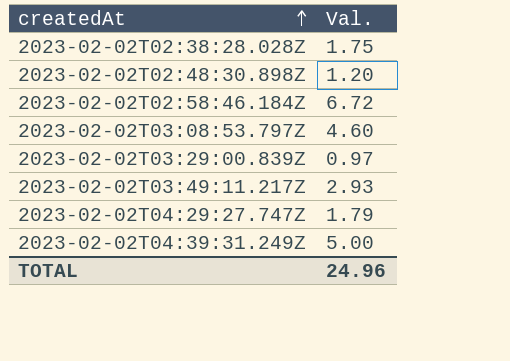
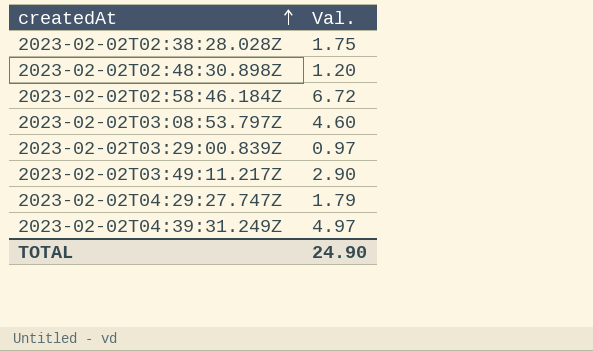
2023-02-02T03:49:11.217Z | Val.: 2.93 -> 2.90
2023-02-02T04:39:31.249Z | Val.: 5.00 -> 4.97
TOTAL | Val.: 24.96 -> 24.90

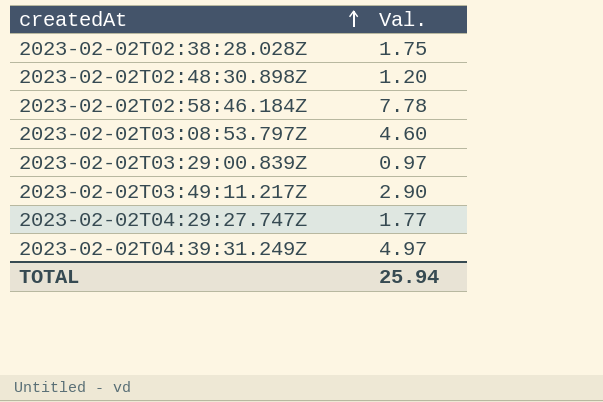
2023-02-02T02:58:46.184Z | Val.: 6.72 -> 7.78
2023-02-02T04:29:27.747Z | Val.: 1.79 -> 1.77
TOTAL | Val.: 24.90 -> 25.94

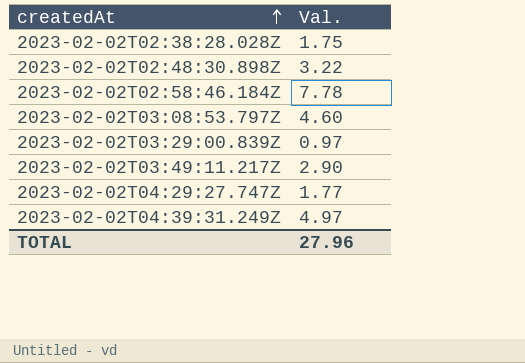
2023-02-02T02:48:30.898Z | Val.: 1.20 -> 3.22
TOTAL | Val.: 25.94 -> 27.96

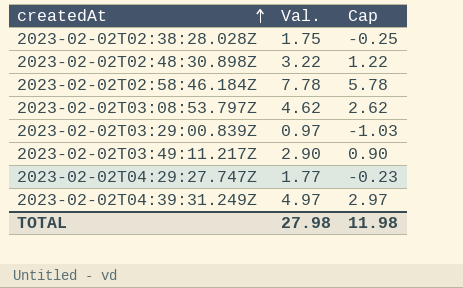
column Cap | formula: none -> [Val.] - 2
2023-02-02T03:08:53.797Z | Val.: 4.60 -> 4.62
TOTAL | Val.: 27.96 -> 27.98

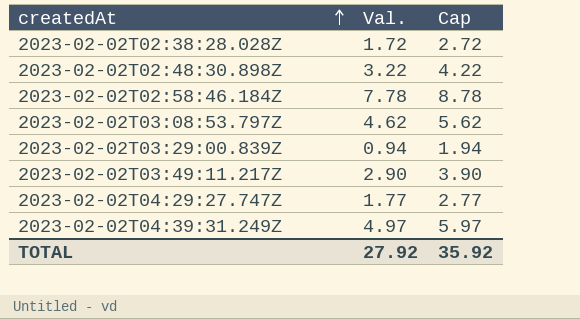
column Cap | formula: [Val.] - 2 -> [Val.] + 1
2023-02-02T02:38:28.028Z | Val.: 1.75 -> 1.72
2023-02-02T03:29:00.839Z | Val.: 0.97 -> 0.94
TOTAL | Val.: 27.98 -> 27.92
TOTAL | Cap: 11.98 -> 35.92

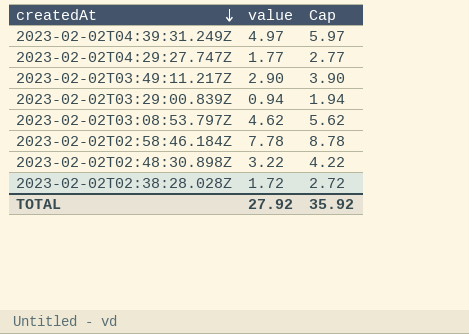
row order: createdAt ascending -> createdAt descending
column name: Val. -> value

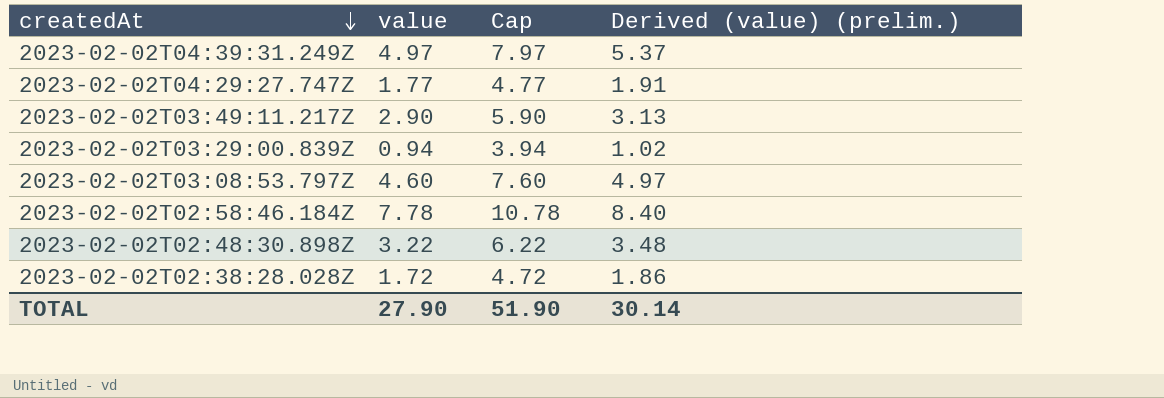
column Cap | formula: [value] + 1 -> [value] + 3
column Derived (value) (prelim.) | formula: none -> [value] * 1.08
2023-02-02T03:08:53.797Z | value: 4.62 -> 4.60
TOTAL | value: 27.92 -> 27.90
TOTAL | Cap: 35.92 -> 51.90

